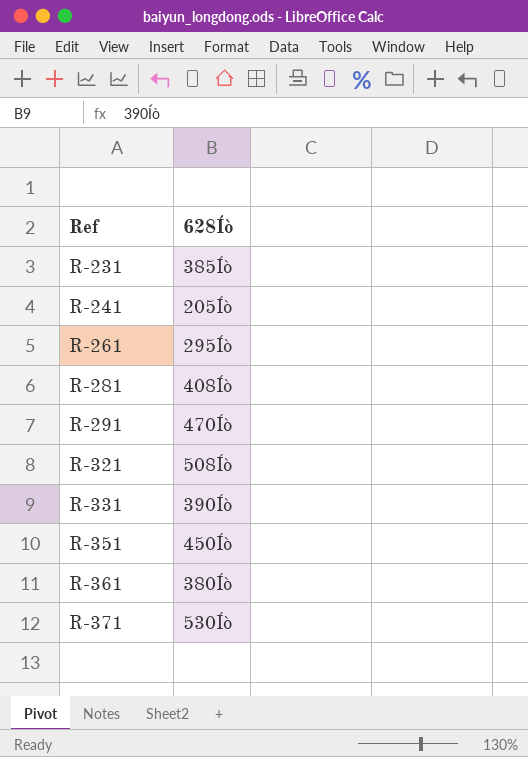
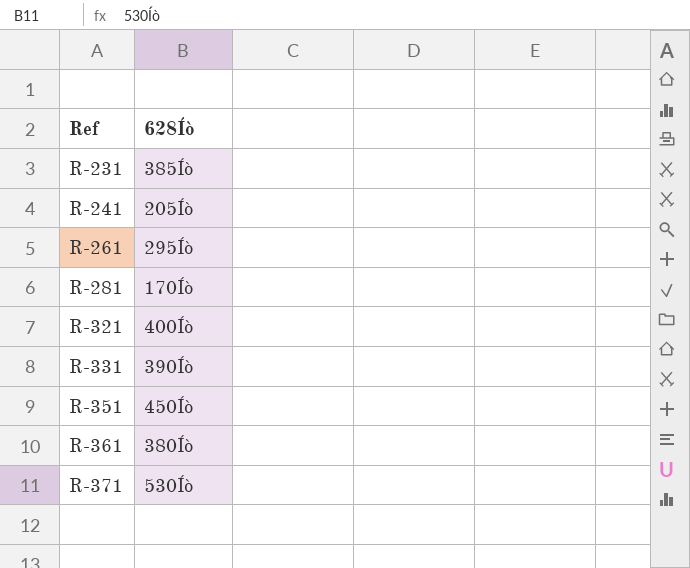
row R-291: 470Íò -> none
R-281 | 628Íò: 408Íò -> 170Íò
R-321 | 628Íò: 508Íò -> 400Íò

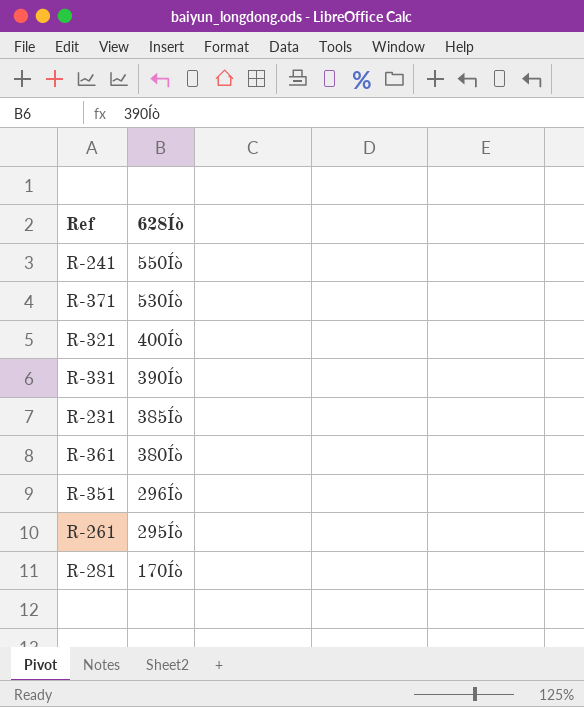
row order: Ref ascending -> 628Íò descending
R-241 | 628Íò: 205Íò -> 550Íò
R-351 | 628Íò: 450Íò -> 296Íò

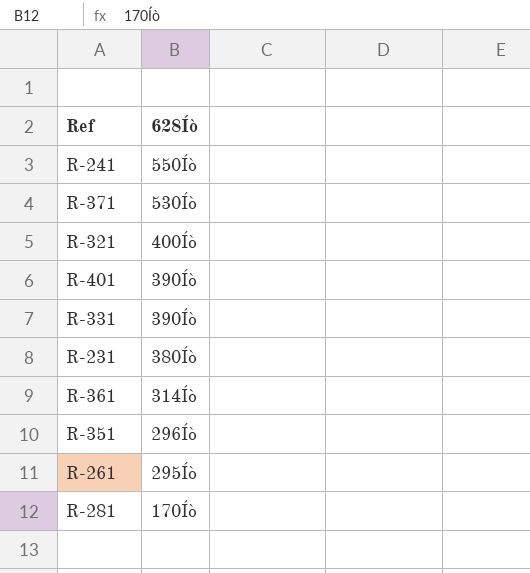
row R-401: none -> 390Íò
R-231 | 628Íò: 385Íò -> 380Íò
R-361 | 628Íò: 380Íò -> 314Íò

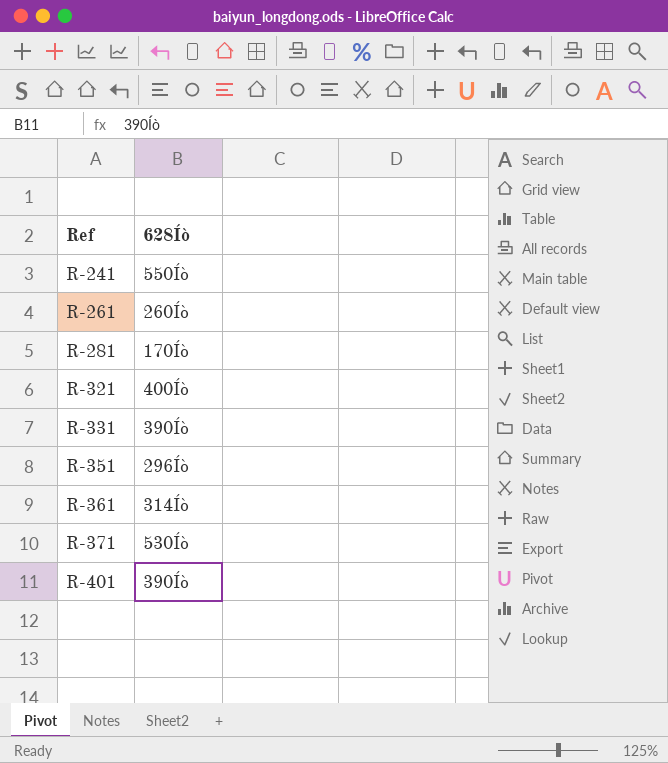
row order: 628Íò descending -> Ref ascending
row R-231: 380Íò -> none
R-261 | 628Íò: 295Íò -> 260Íò

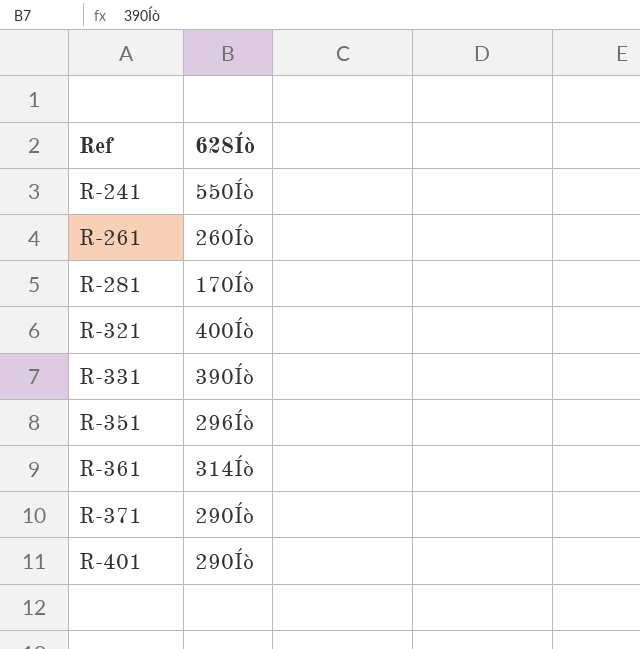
R-371 | 628Íò: 530Íò -> 290Íò
R-401 | 628Íò: 390Íò -> 290Íò

